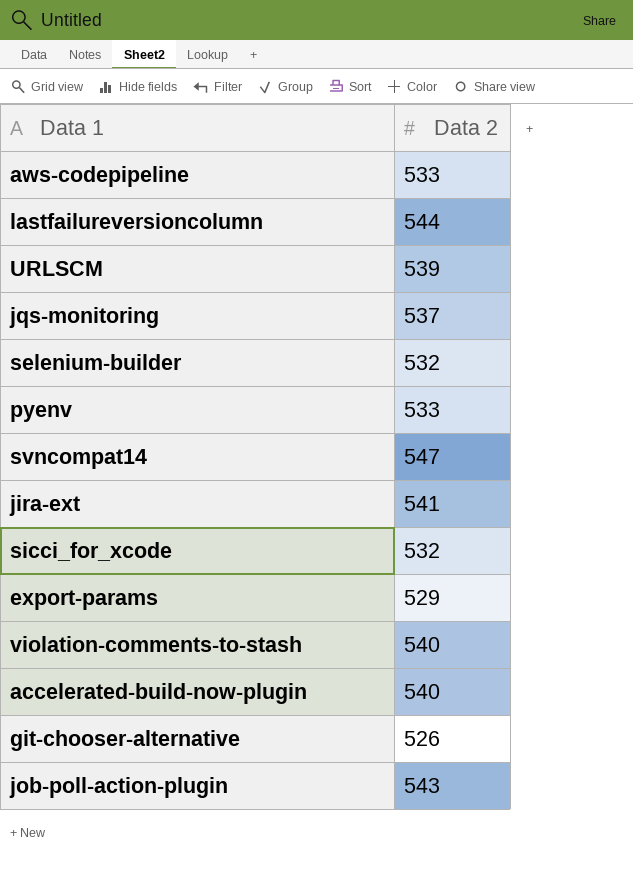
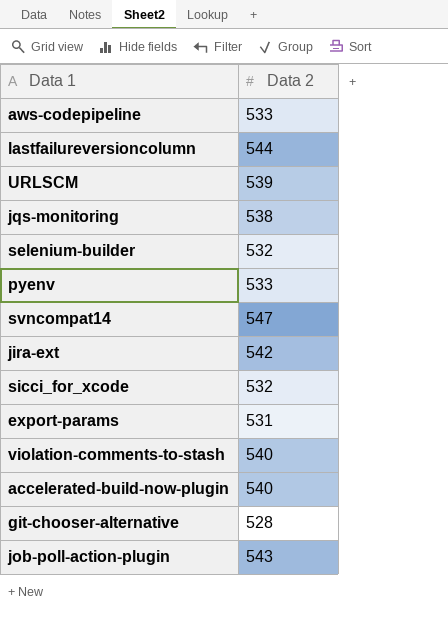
jqs-monitoring | Data 2: 537 -> 538
jira-ext | Data 2: 541 -> 542
export-params | Data 2: 529 -> 531
git-chooser-alternative | Data 2: 526 -> 528

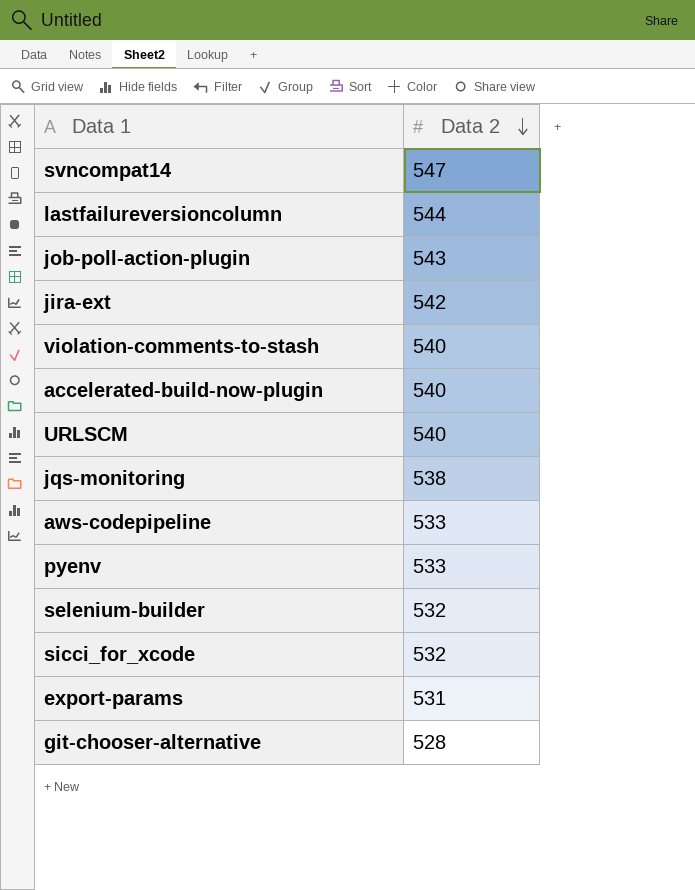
row order: none -> Data 2 descending
URLSCM | Data 2: 539 -> 540

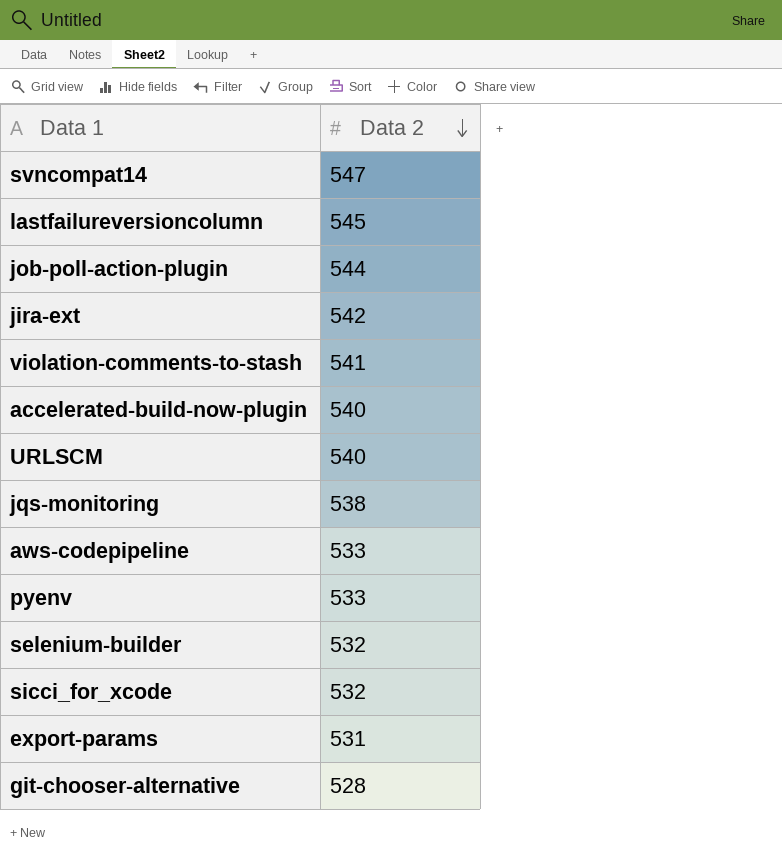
lastfailureversioncolumn | Data 2: 544 -> 545
job-poll-action-plugin | Data 2: 543 -> 544
violation-comments-to-stash | Data 2: 540 -> 541

